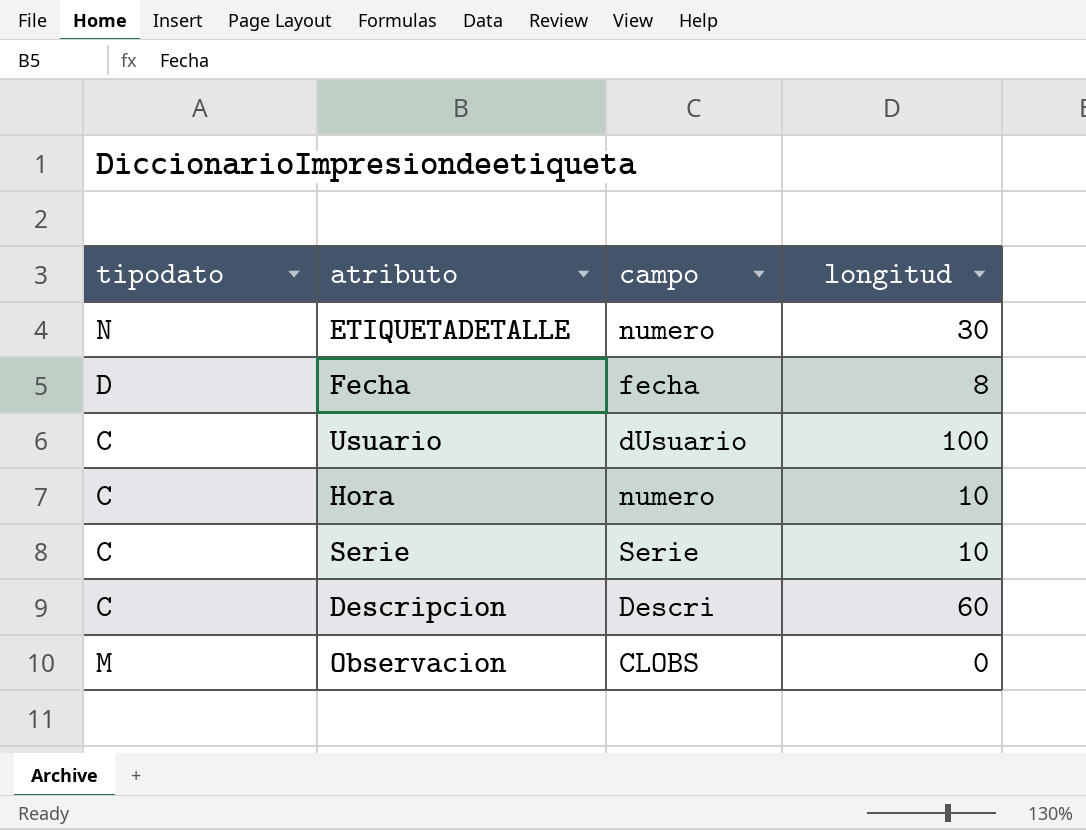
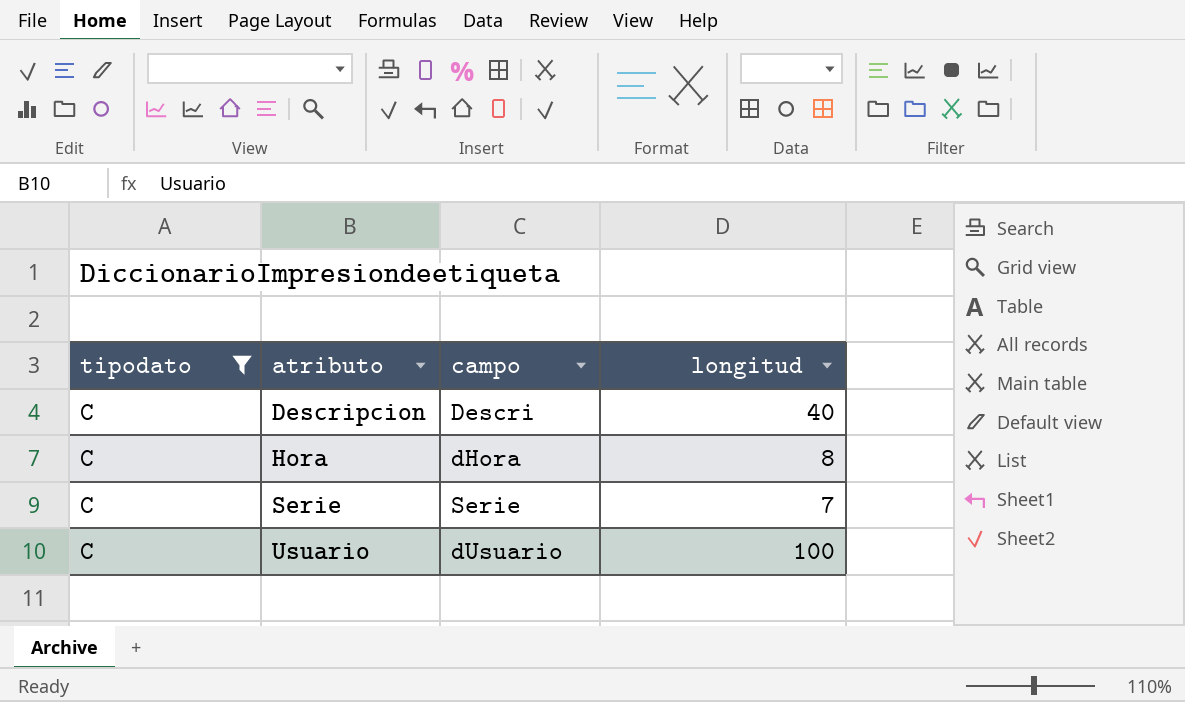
filter: none -> tipodato = C
row order: none -> atributo ascending
Descripcion | longitud: 60 -> 40
Hora | campo: numero -> dHora
Hora | longitud: 10 -> 8
Serie | longitud: 10 -> 7

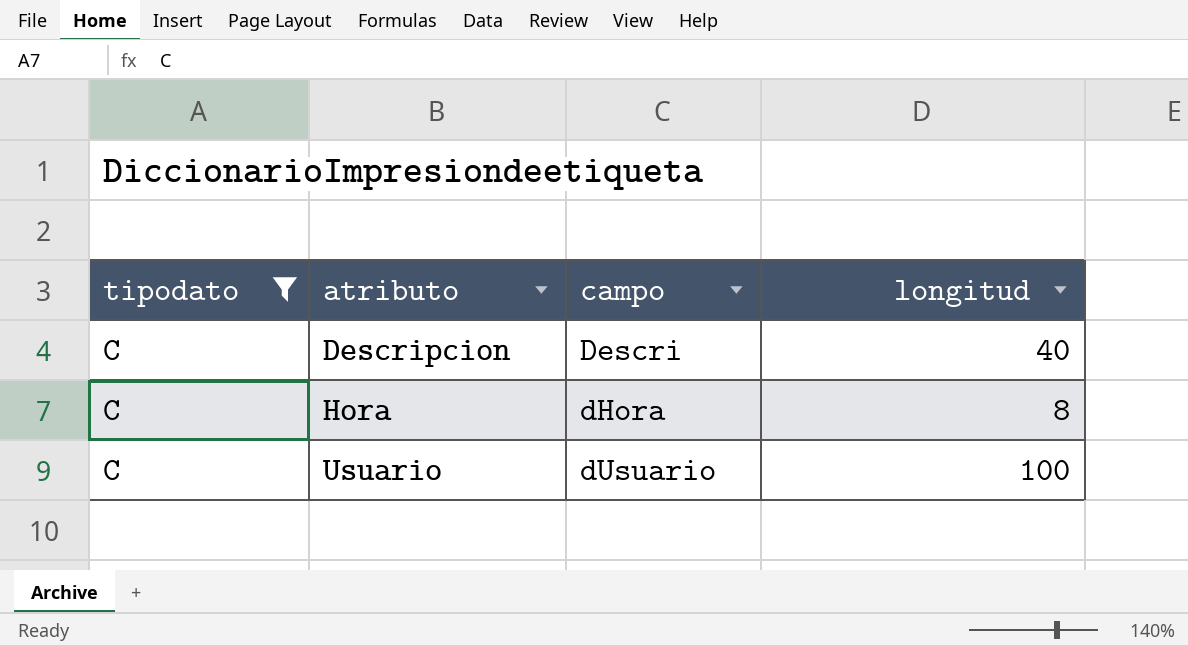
row Serie: C | Serie | 7 -> none

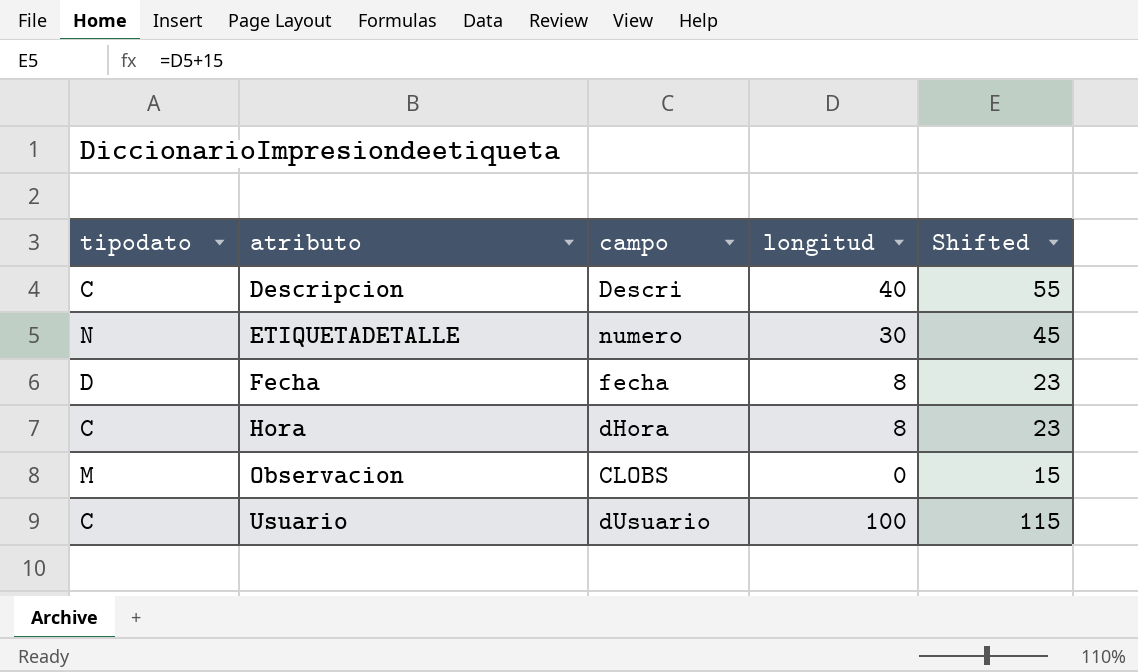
filter: tipodato = C -> none
column Shifted | formula: none -> [longitud] + 15

